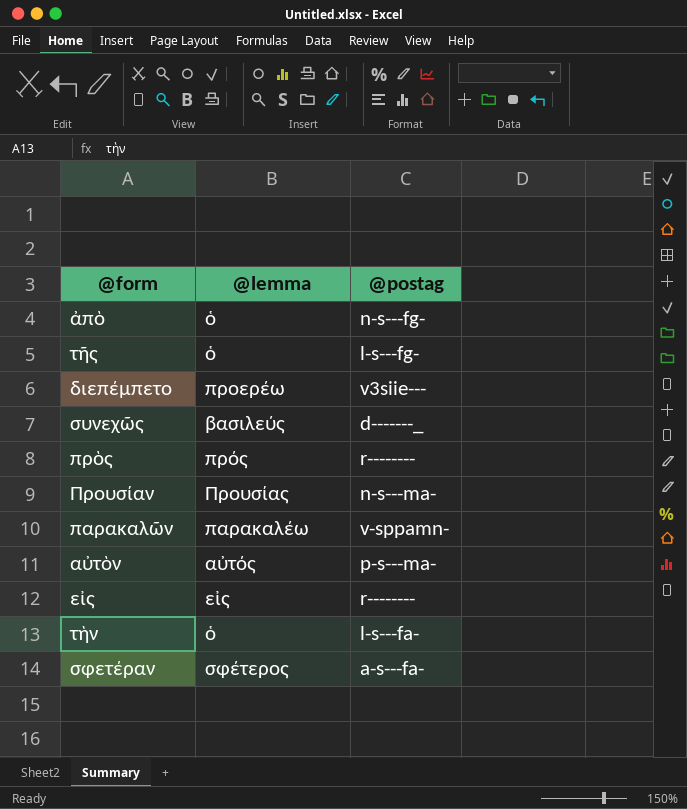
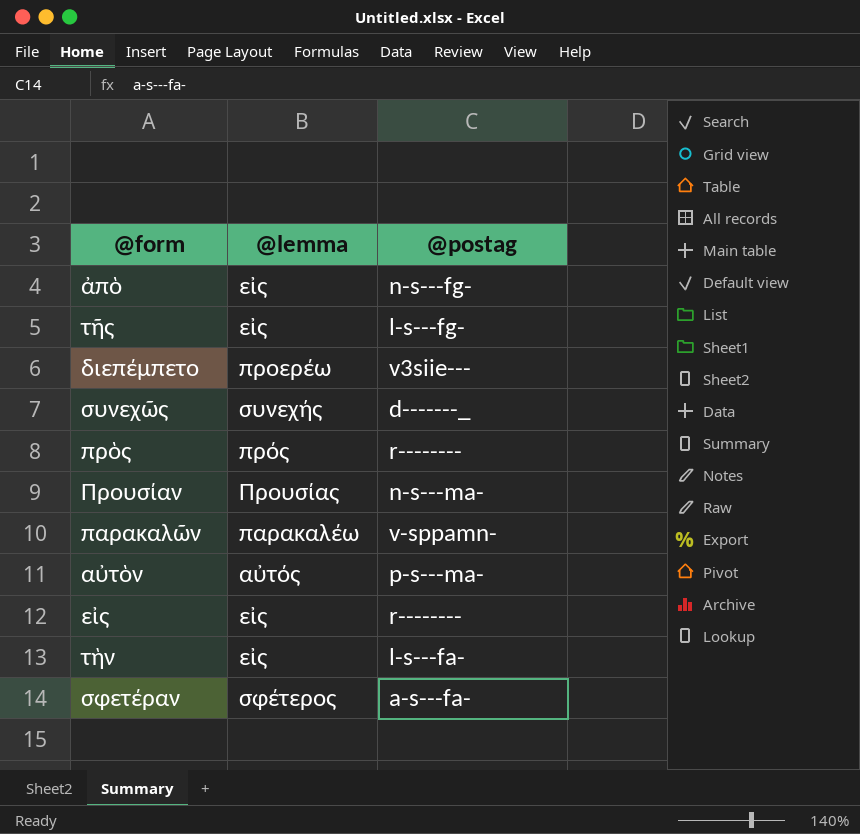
ἀπὸ | @lemma: ὁ -> εἰς
τῆς | @lemma: ὁ -> εἰς
συνεχῶς | @lemma: βασιλεύς -> συνεχής
τὴν | @lemma: ὁ -> εἰς

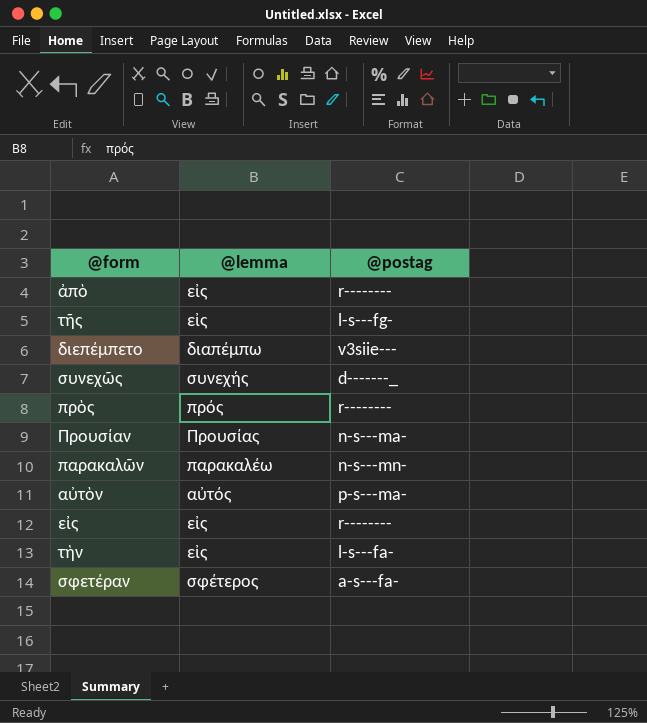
ἀπὸ | @postag: n-s---fg- -> r--------
διεπέμπετο | @lemma: προερέω -> διαπέμπω
παρακαλῶν | @postag: v-sppamn- -> n-s---mn-

